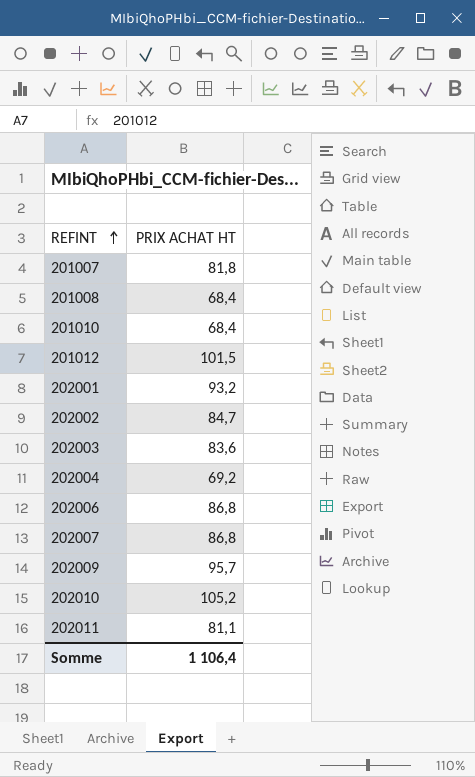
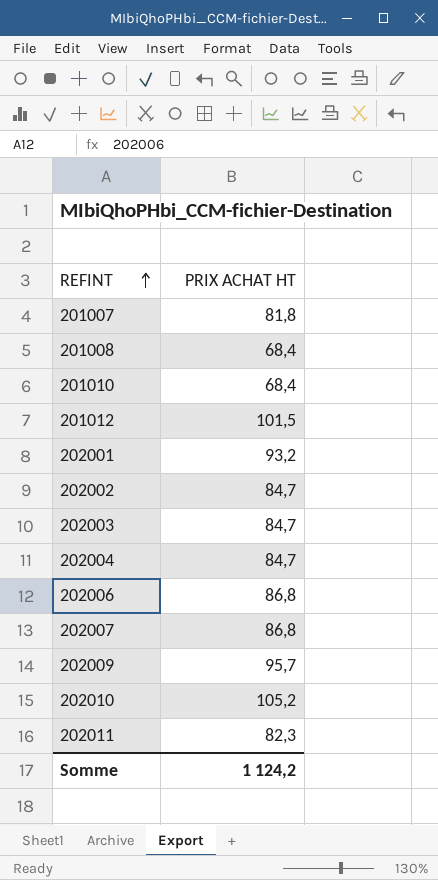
202003 | PRIX ACHAT HT: 83,6 -> 84,7
202004 | PRIX ACHAT HT: 69,2 -> 84,7
202011 | PRIX ACHAT HT: 81,1 -> 82,3
Somme | PRIX ACHAT HT: 1 106,4 -> 1 124,2

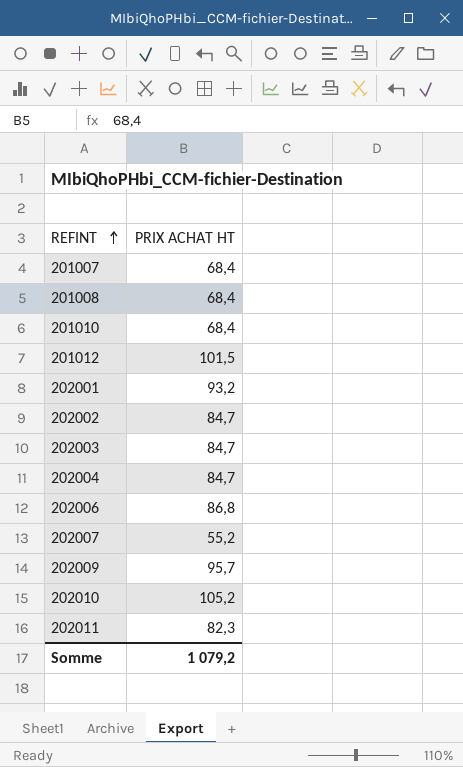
201007 | PRIX ACHAT HT: 81,8 -> 68,4
202007 | PRIX ACHAT HT: 86,8 -> 55,2
Somme | PRIX ACHAT HT: 1 124,2 -> 1 079,2

